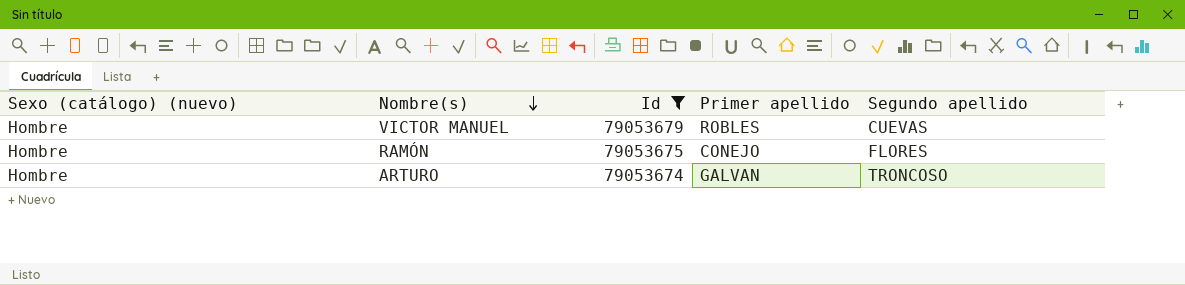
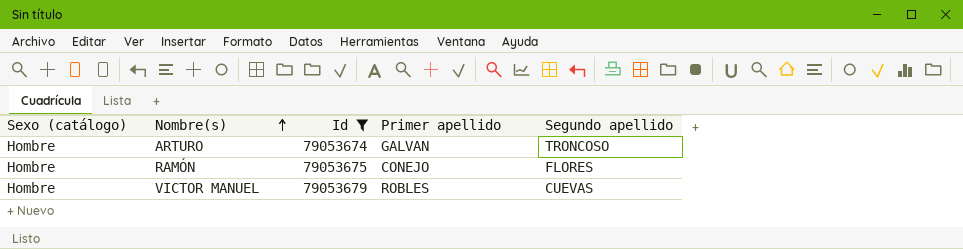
row order: Nombre(s) descending -> Nombre(s) ascending
column name: Sexo (catálogo) (nuevo) -> Sexo (catálogo)

